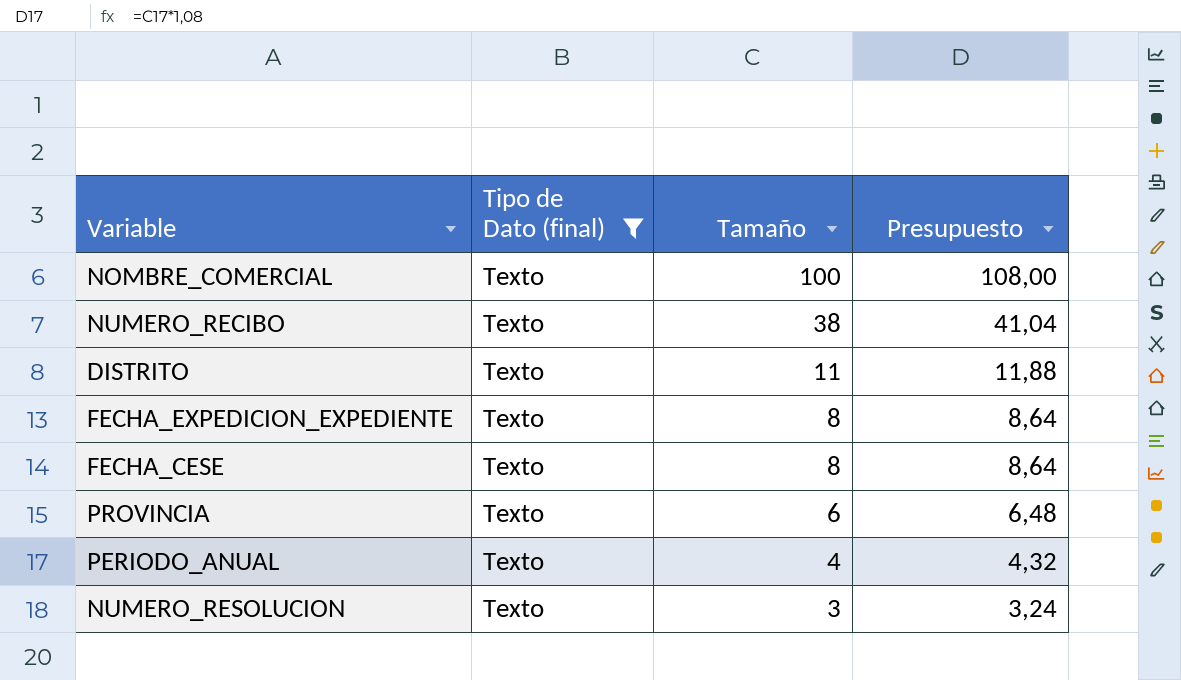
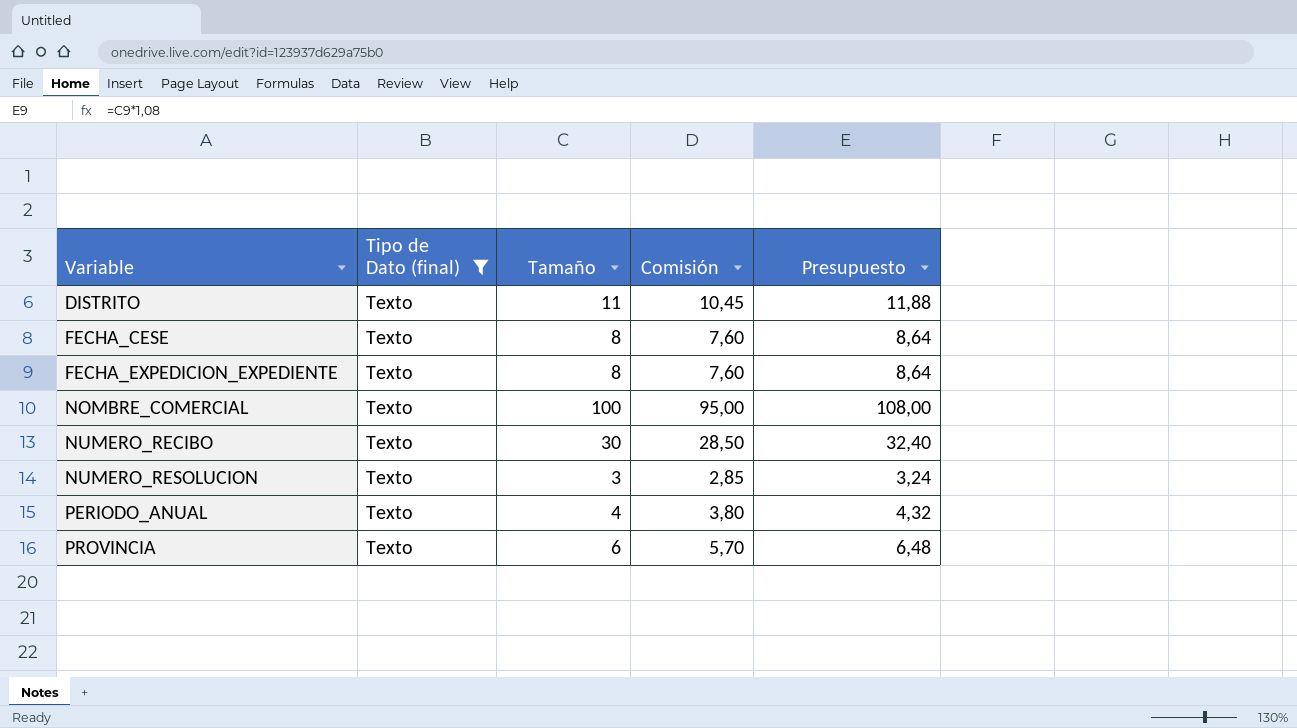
row order: Tamaño descending -> Variable ascending
column Comisión | formula: none -> [Tamaño] * 0,95
NUMERO_RECIBO | Tamaño: 38 -> 30
NUMERO_RECIBO | Presupuesto: 41,04 -> 32,40

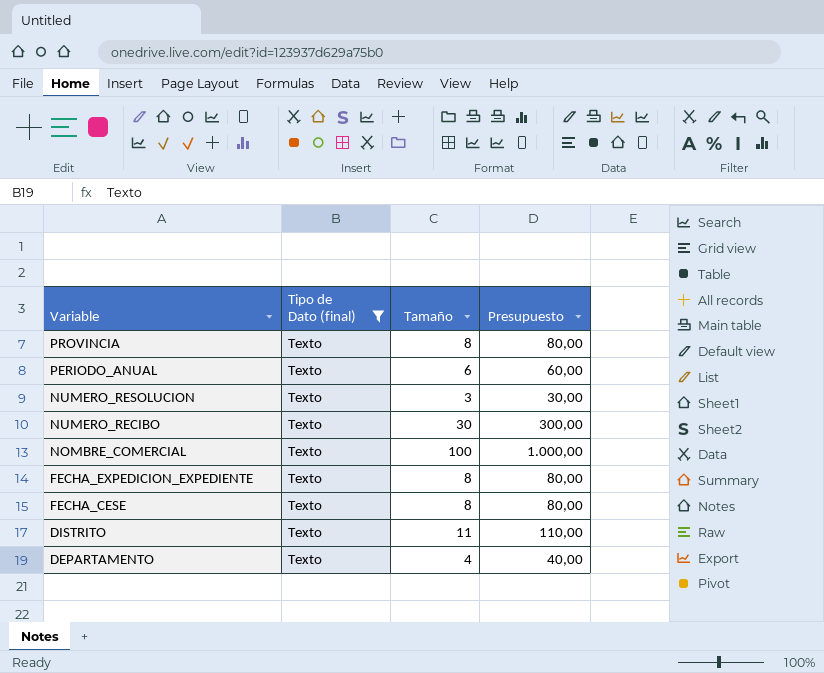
row order: Variable ascending -> Variable descending
column Comisión | formula: [Tamaño] * 0,95 -> none
column Presupuesto | formula: [Tamaño] * 1,08 -> [Tamaño] * 10
PROVINCIA | Tamaño: 6 -> 8
PERIODO_ANUAL | Tamaño: 4 -> 6
row DEPARTAMENTO: none -> Texto | 4 | 40,00

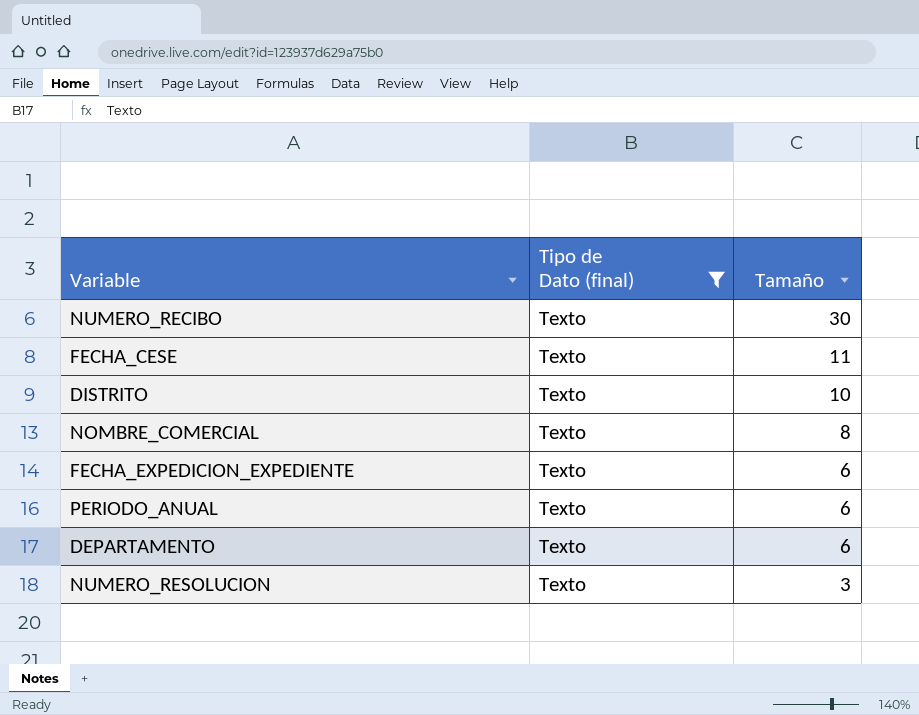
row order: Variable descending -> Tamaño descending
column Presupuesto | formula: [Tamaño] * 10 -> none
row PROVINCIA: Texto | 8 | 80,00 -> none
FECHA_CESE | Tamaño: 8 -> 11
DISTRITO | Tamaño: 11 -> 10
NOMBRE_COMERCIAL | Tamaño: 100 -> 8
FECHA_EXPEDICION_EXPEDIENTE | Tamaño: 8 -> 6
DEPARTAMENTO | Tamaño: 4 -> 6

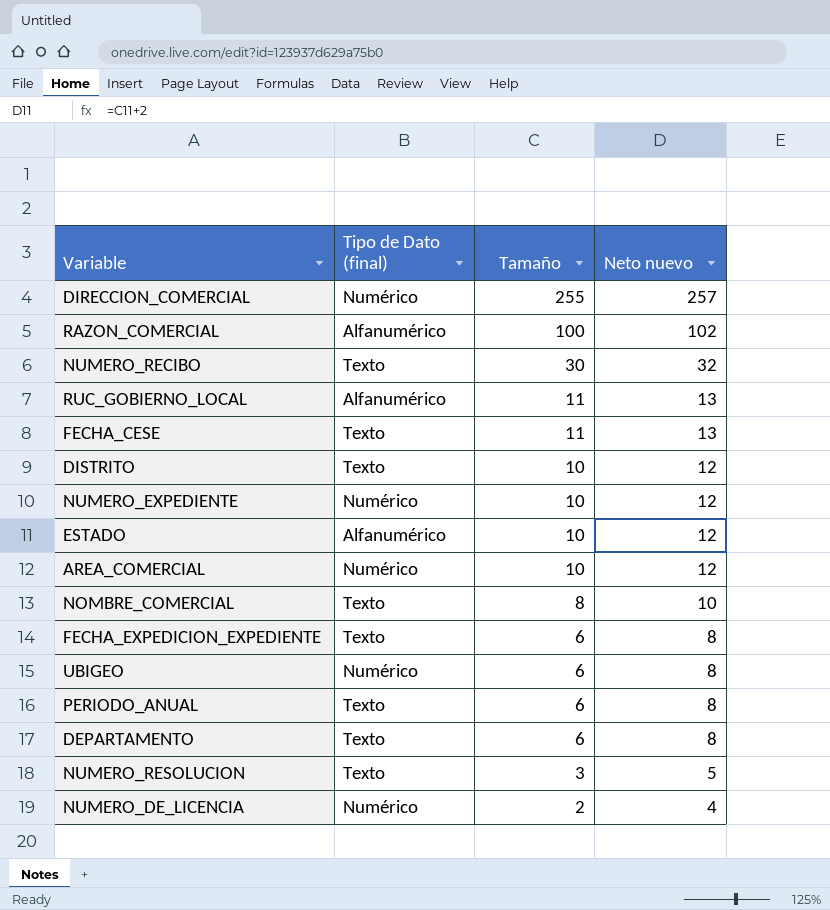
filter: Tipo de Dato (final) = Texto -> none
column Neto nuevo | formula: none -> [Tamaño] + 2

